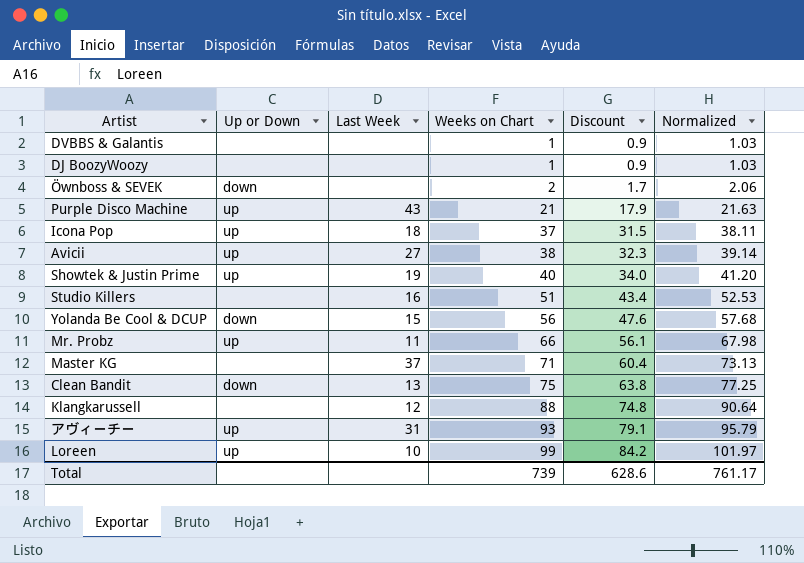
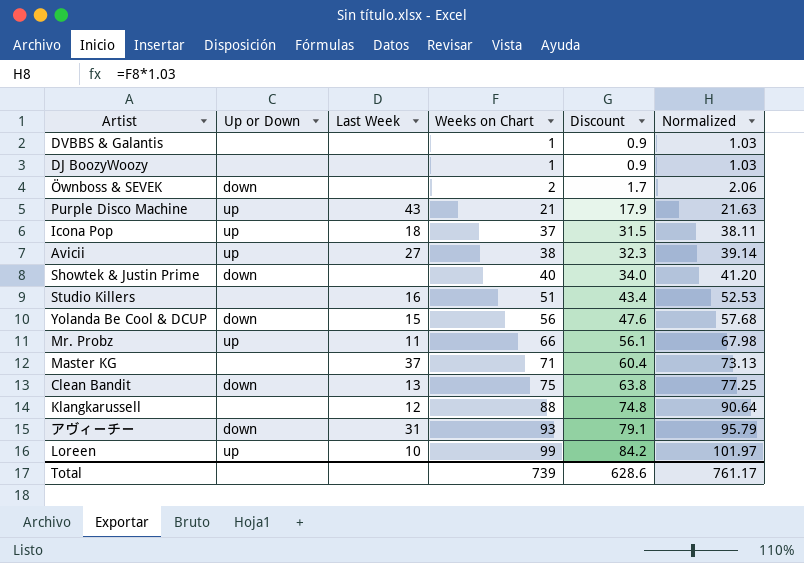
Showtek & Justin Prime | Up or Down: up -> down
Showtek & Justin Prime | Last Week: 19 -> none
アヴィーチー | Up or Down: up -> down

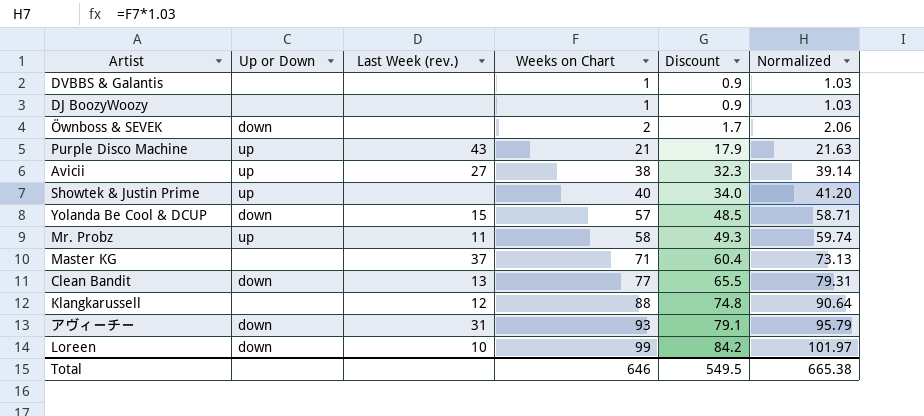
column name: Last Week -> Last Week (rev.)
row Icona Pop: up | 18 | 37 | 31.5 | 38.11 -> none
row Studio Killers: none | 16 | 51 | 43.4 | 52.53 -> none
Showtek & Justin Prime | Up or Down: down -> up
Yolanda Be Cool & DCUP | Weeks on Chart: 56 -> 57
Yolanda Be Cool & DCUP | Discount: 47.6 -> 48.5
Yolanda Be Cool & DCUP | Normalized: 57.68 -> 58.71
Mr. Probz | Weeks on Chart: 66 -> 58
Mr. Probz | Discount: 56.1 -> 49.3
Mr. Probz | Normalized: 67.98 -> 59.74
Clean Bandit | Weeks on Chart: 75 -> 77
Clean Bandit | Discount: 63.8 -> 65.5
Clean Bandit | Normalized: 77.25 -> 79.31
Loreen | Up or Down: up -> down
Total | Weeks on Chart: 739 -> 646
Total | Discount: 628.6 -> 549.5
Total | Normalized: 761.17 -> 665.38

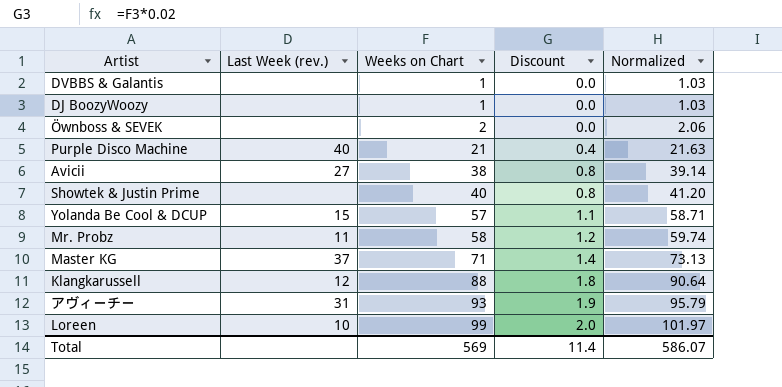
column Up or Down | position: 2 -> none
column Discount | formula: [Weeks on Chart] * 0.85 -> [Weeks on Chart] * 0.02
row Clean Bandit: down | 13 | 77 | 65.5 | 79.31 -> none
Purple Disco Machine | Last Week (rev.): 43 -> 40
Total | Weeks on Chart: 646 -> 569
Total | Discount: 549.5 -> 11.4
Total | Normalized: 665.38 -> 586.07

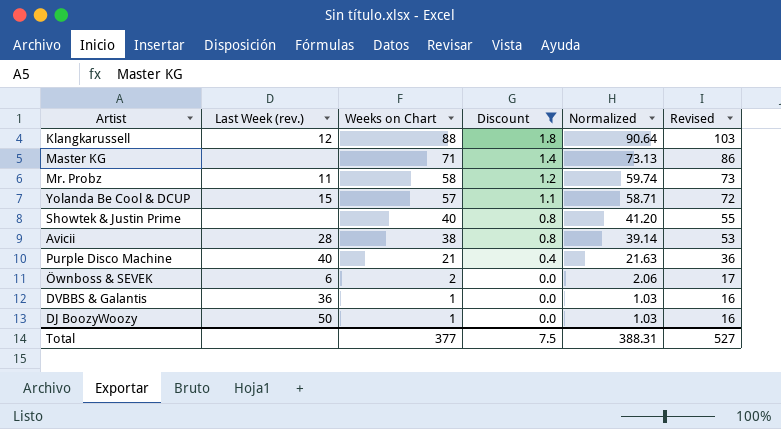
filter: none -> Discount <= 1.8
row order: Weeks on Chart ascending -> Weeks on Chart descending
column Revised | formula: none -> [Weeks on Chart] + 15
Master KG | Last Week (rev.): 37 -> none
Avicii | Last Week (rev.): 27 -> 28
Öwnboss & SEVEK | Last Week (rev.): none -> 6
DVBBS & Galantis | Last Week (rev.): none -> 36
DJ BoozyWoozy | Last Week (rev.): none -> 50
Total | Weeks on Chart: 569 -> 377
Total | Discount: 11.4 -> 7.5
Total | Normalized: 586.07 -> 388.31

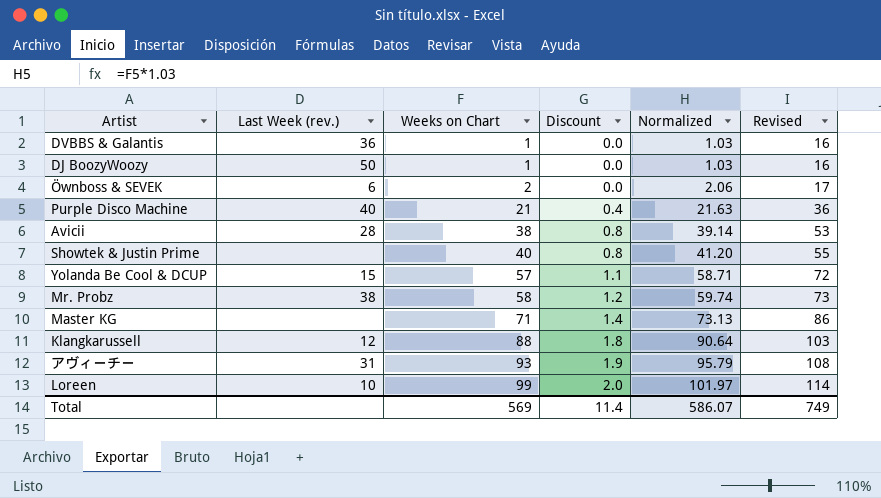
filter: Discount <= 1.8 -> none
row order: Weeks on Chart descending -> Weeks on Chart ascending
Mr. Probz | Last Week (rev.): 11 -> 38
Total | Weeks on Chart: 377 -> 569
Total | Discount: 7.5 -> 11.4
Total | Normalized: 388.31 -> 586.07
Total | Revised: 527 -> 749

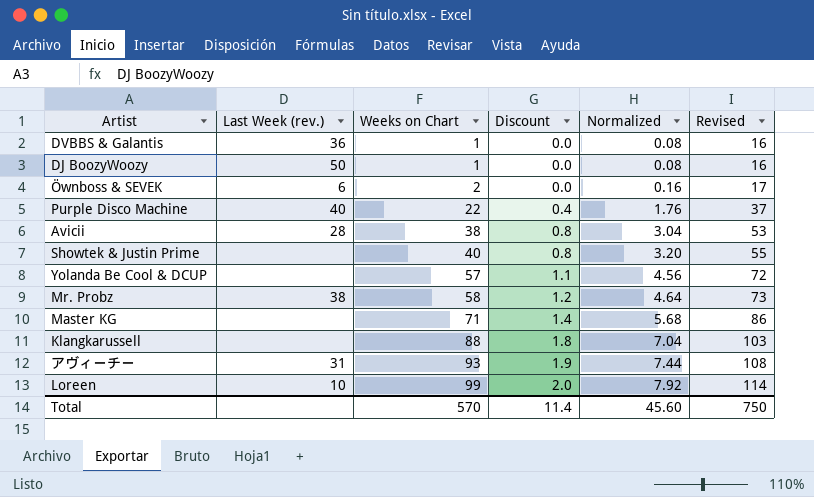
column Normalized | formula: [Weeks on Chart] * 1.03 -> [Weeks on Chart] * 0.08
Purple Disco Machine | Weeks on Chart: 21 -> 22
Purple Disco Machine | Revised: 36 -> 37
Yolanda Be Cool & DCUP | Last Week (rev.): 15 -> none
Klangkarussell | Last Week (rev.): 12 -> none
Total | Weeks on Chart: 569 -> 570
Total | Normalized: 586.07 -> 45.60
Total | Revised: 749 -> 750

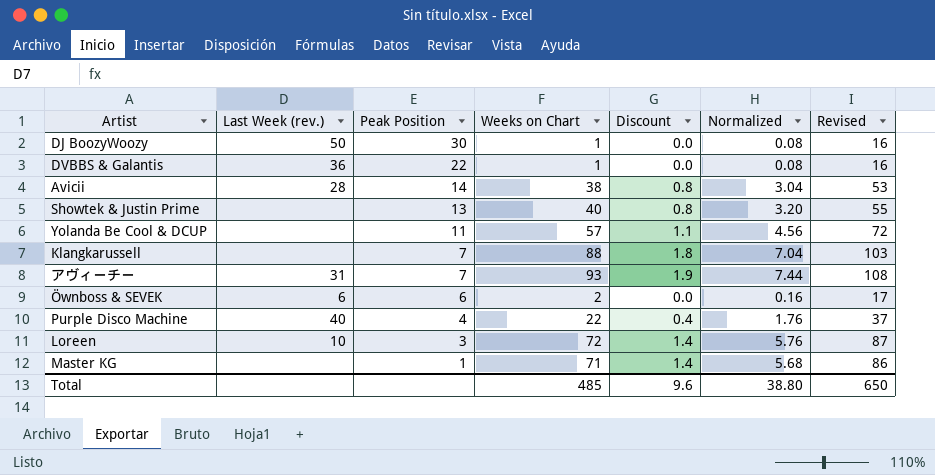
row order: Weeks on Chart ascending -> Peak Position descending
column Peak Position | position: none -> 3
row Mr. Probz: 38 | 58 | 1.2 | 4.64 | 73 -> none
Loreen | Weeks on Chart: 99 -> 72
Loreen | Discount: 2.0 -> 1.4
Loreen | Normalized: 7.92 -> 5.76
Loreen | Revised: 114 -> 87
Total | Weeks on Chart: 570 -> 485
Total | Discount: 11.4 -> 9.6
Total | Normalized: 45.60 -> 38.80
Total | Revised: 750 -> 650

